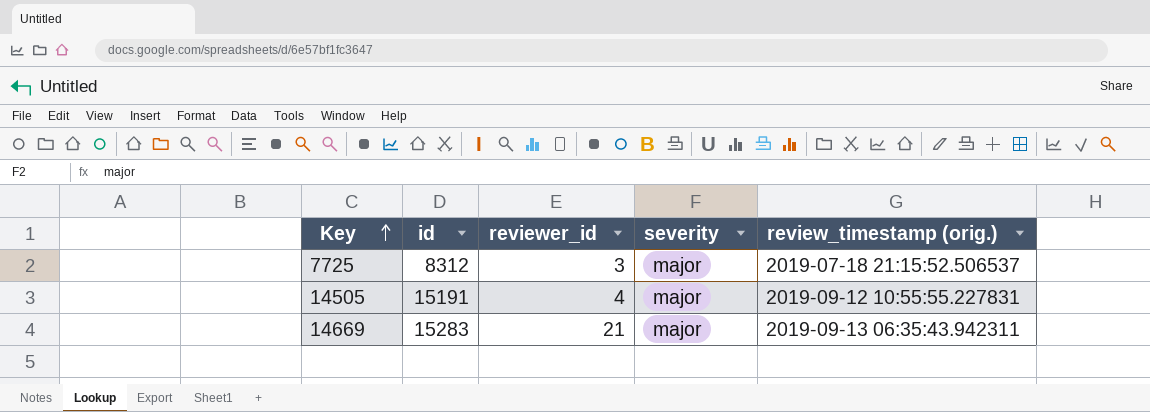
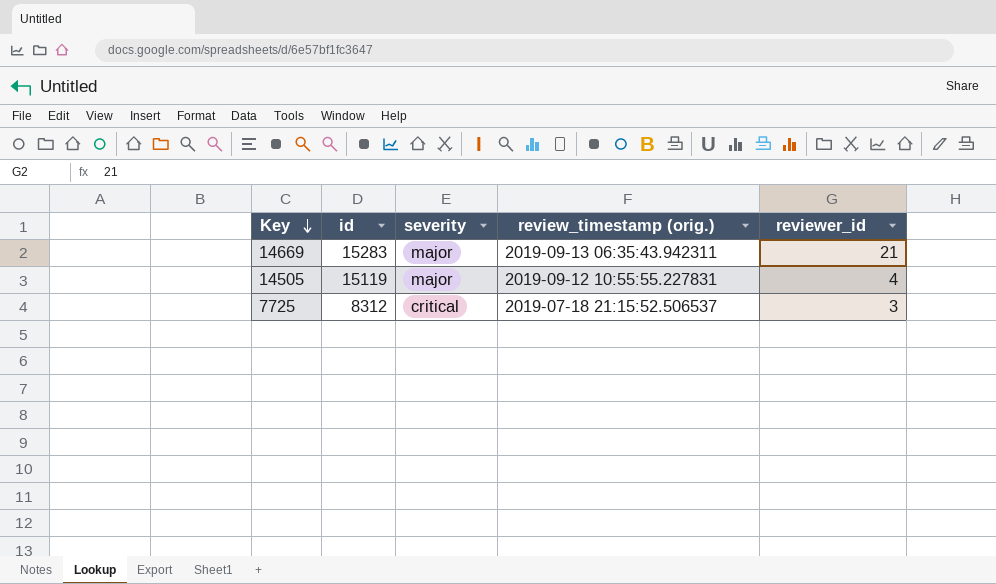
row order: Key ascending -> Key descending
column reviewer_id | position: 3 -> 5
14505 | id: 15191 -> 15119
7725 | severity: major -> critical

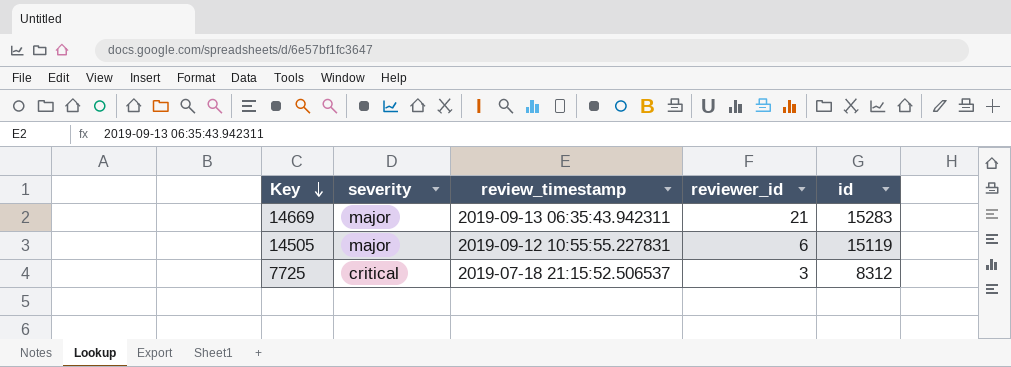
column name: review_timestamp (orig.) -> review_timestamp
column id | position: 2 -> 5
14505 | reviewer_id: 4 -> 6

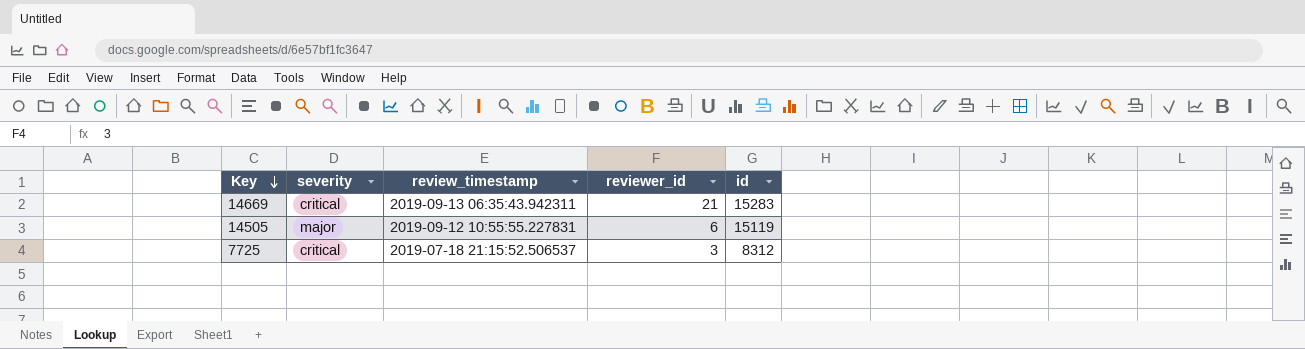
14669 | severity: major -> critical

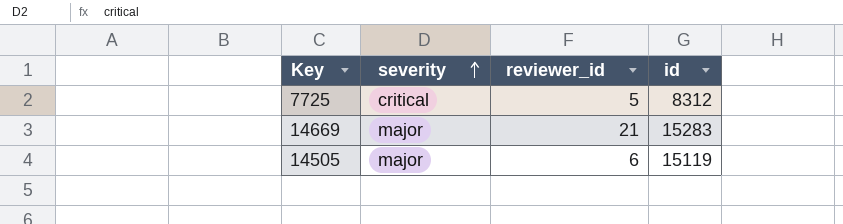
row order: Key descending -> severity ascending
column review_timestamp | position: 3 -> none
7725 | reviewer_id: 3 -> 5
14669 | severity: critical -> major

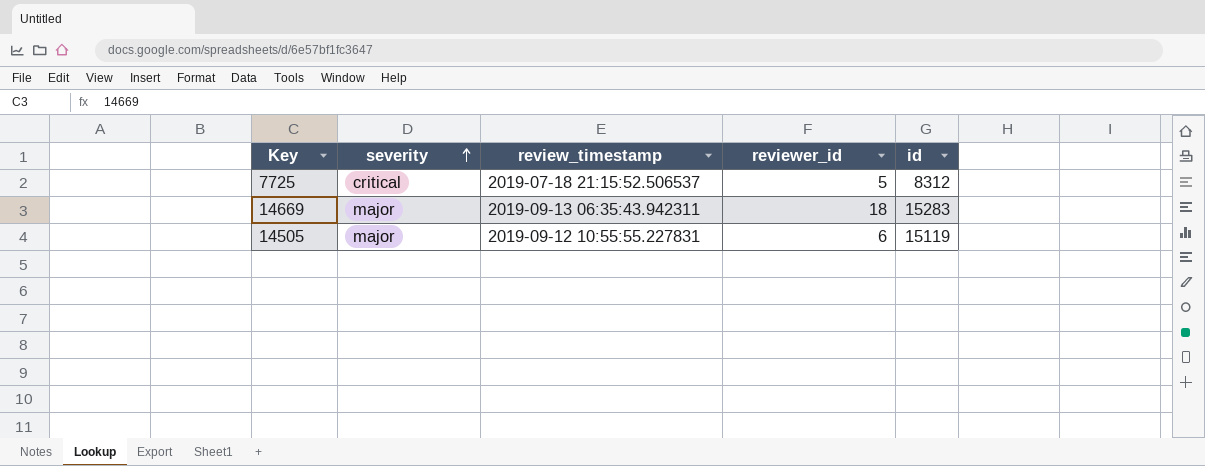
column review_timestamp | position: none -> 3
14669 | reviewer_id: 21 -> 18

